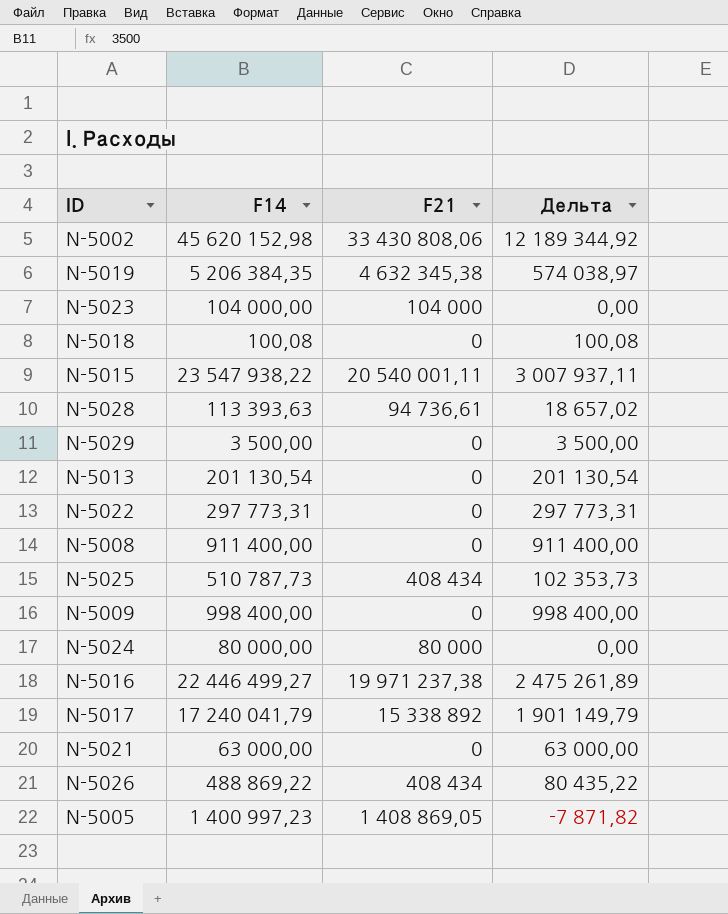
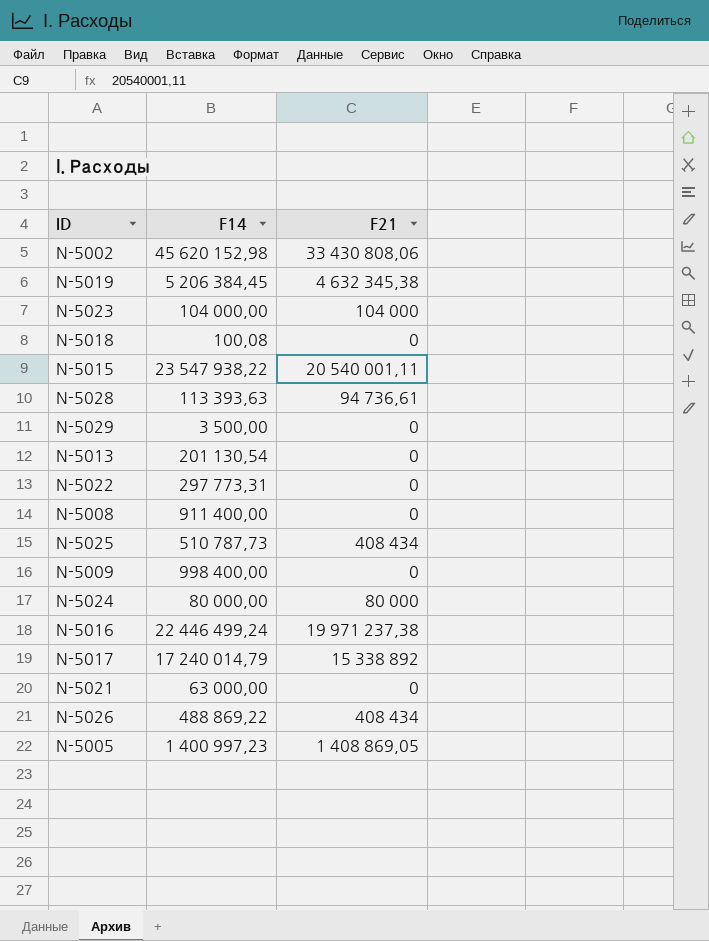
column Дельта | formula: [F14] - [F21] -> none
N-5019 | F14: 5 206 384,35 -> 5 206 384,45
N-5016 | F14: 22 446 499,27 -> 22 446 499,24
N-5017 | F14: 17 240 041,79 -> 17 240 014,79

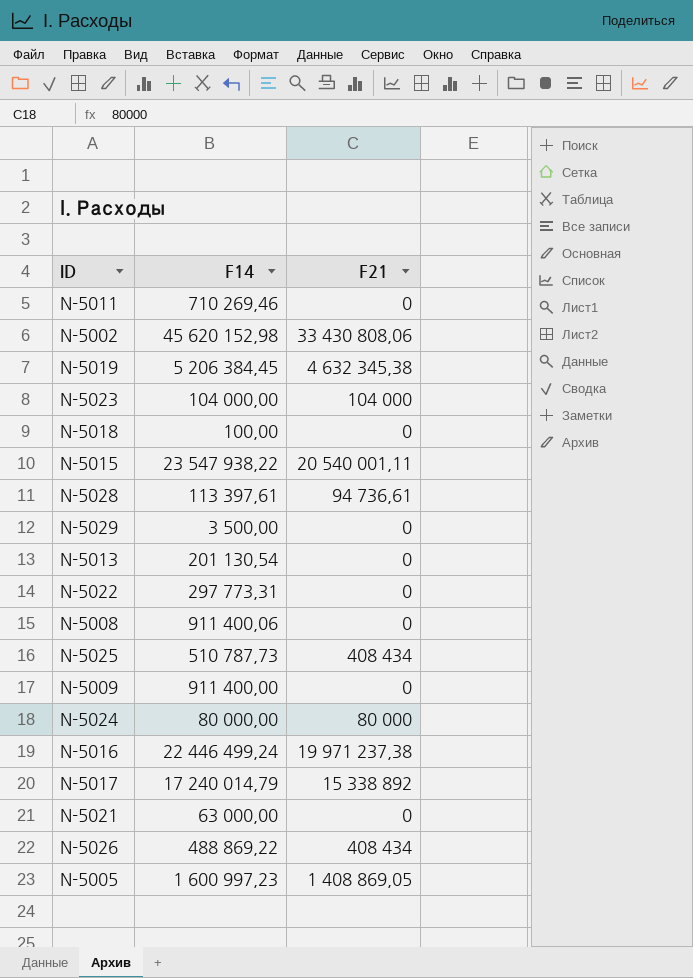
row N-5011: none -> 710 269,46 | 0
N-5018 | F14: 100,08 -> 100,00
N-5028 | F14: 113 393,63 -> 113 397,61
N-5008 | F14: 911 400,00 -> 911 400,06
N-5009 | F14: 998 400,00 -> 911 400,00
N-5005 | F14: 1 400 997,23 -> 1 600 997,23

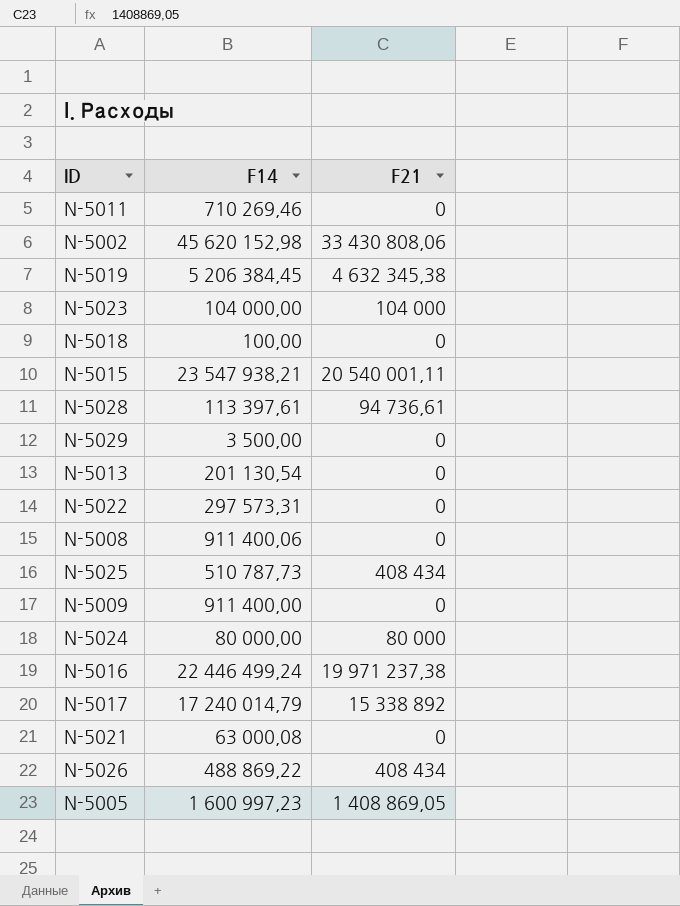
N-5015 | F14: 23 547 938,22 -> 23 547 938,21
N-5022 | F14: 297 773,31 -> 297 573,31
N-5021 | F14: 63 000,00 -> 63 000,08

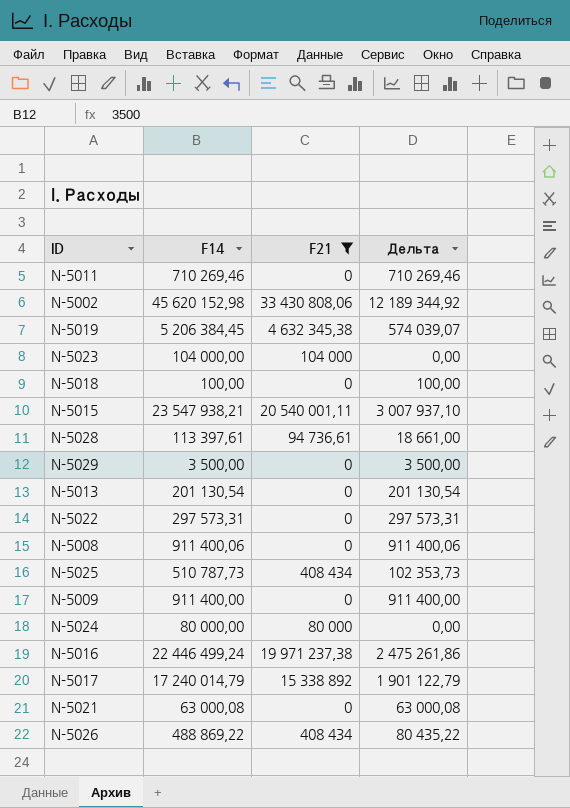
filter: none -> F21 != 1 408 869,05
column Дельта | formula: none -> [F14] - [F21]

